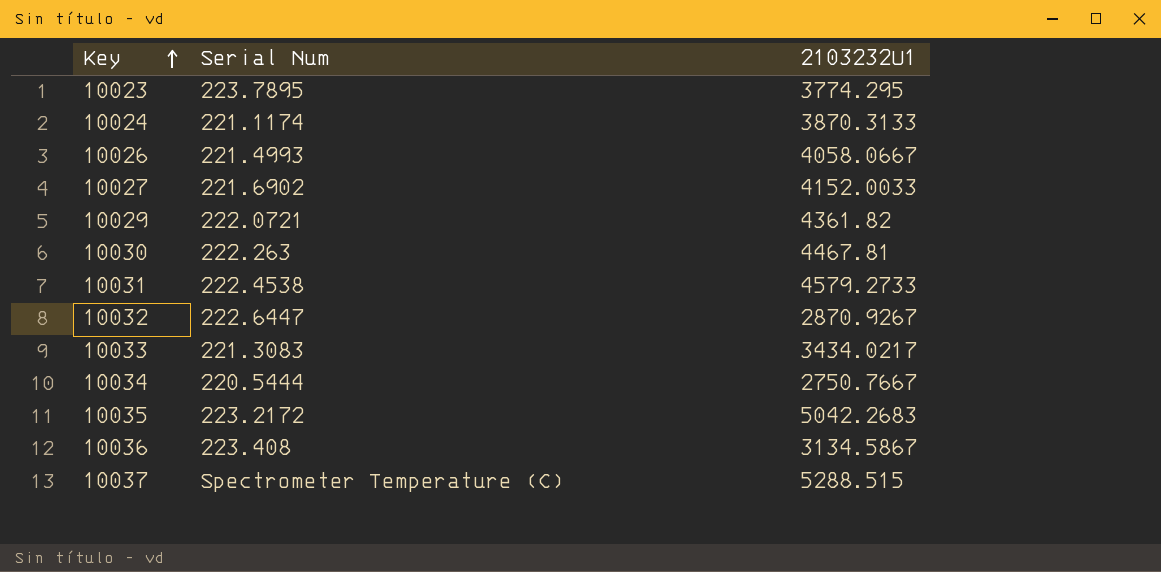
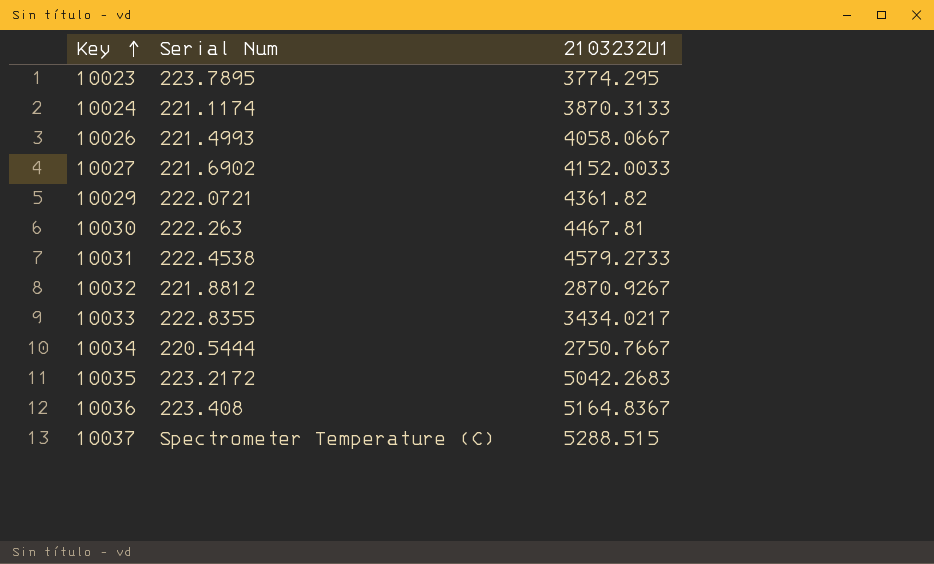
10032 | Serial Num: 222.6447 -> 221.8812
10033 | Serial Num: 221.3083 -> 222.8355
10036 | 2103232U1: 3134.5867 -> 5164.8367

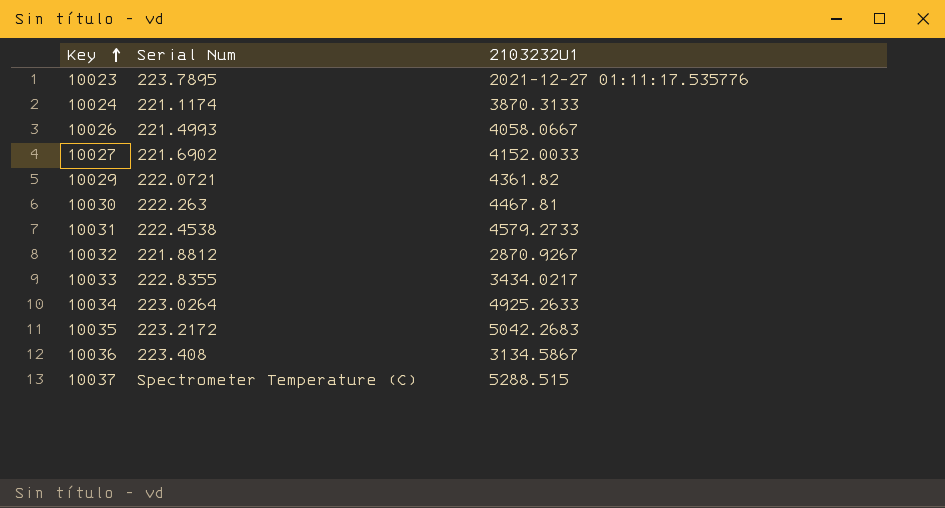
10023 | 2103232U1: 3774.295 -> 2021-12-27 01:11:17.535776
10034 | Serial Num: 220.5444 -> 223.0264
10034 | 2103232U1: 2750.7667 -> 4925.2633
10036 | 2103232U1: 5164.8367 -> 3134.5867

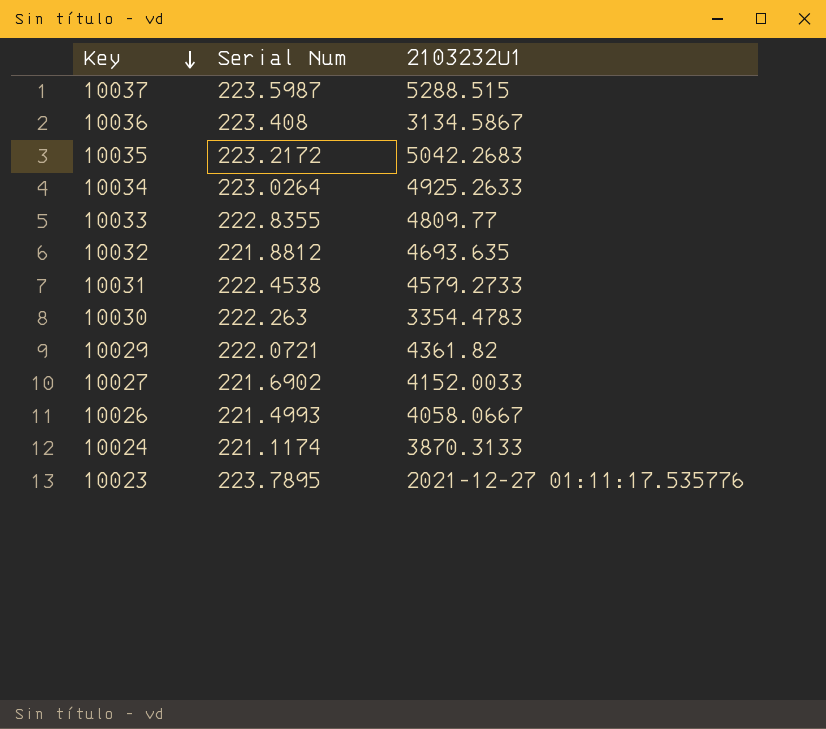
row order: Key ascending -> Key descending
10037 | Serial Num: Spectrometer Temperature (C) -> 223.5987
10033 | 2103232U1: 3434.0217 -> 4809.77
10032 | 2103232U1: 2870.9267 -> 4693.635
10030 | 2103232U1: 4467.81 -> 3354.4783

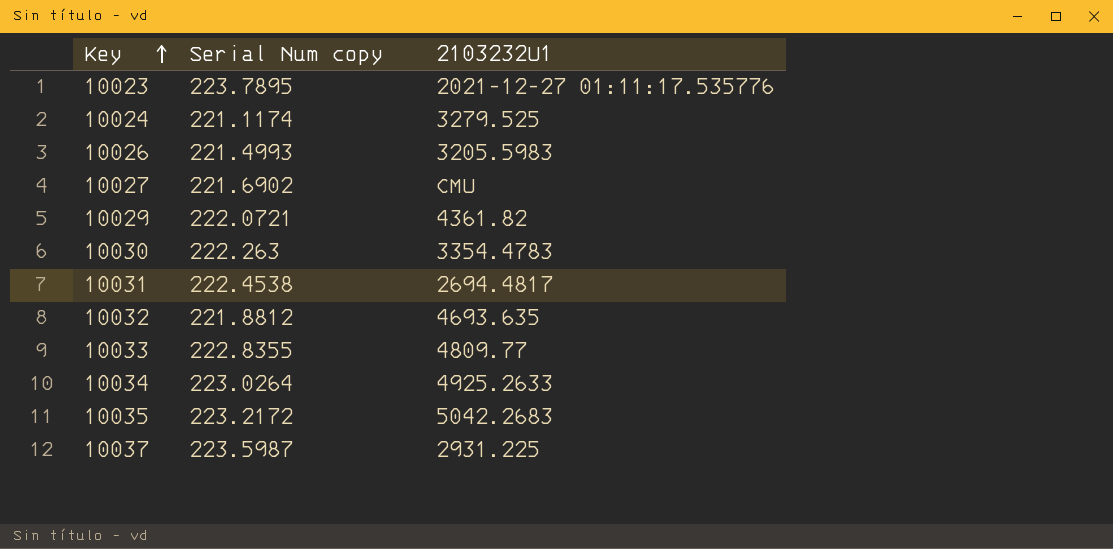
row order: Key descending -> Key ascending
column name: Serial Num -> Serial Num copy
row 10036: 223.408 | 3134.5867 -> none
10024 | 2103232U1: 3870.3133 -> 3279.525
10026 | 2103232U1: 4058.0667 -> 3205.5983
10027 | 2103232U1: 4152.0033 -> CMU
10031 | 2103232U1: 4579.2733 -> 2694.4817
10037 | 2103232U1: 5288.515 -> 2931.225

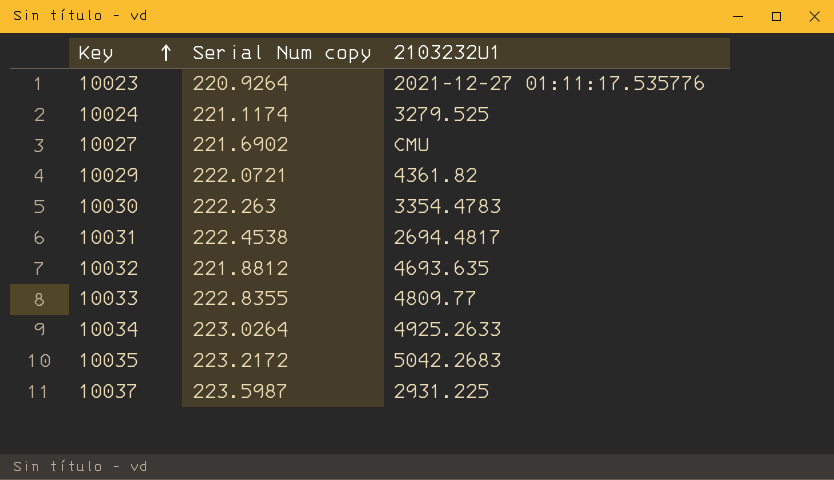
row 10026: 221.4993 | 3205.5983 -> none
10023 | Serial Num copy: 223.7895 -> 220.9264

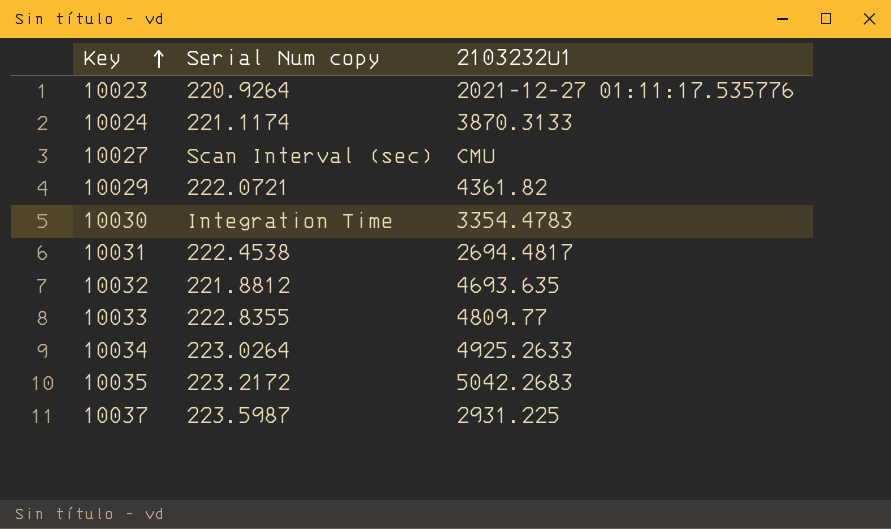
10024 | 2103232U1: 3279.525 -> 3870.3133
10027 | Serial Num copy: 221.6902 -> Scan Interval (sec)
10030 | Serial Num copy: 222.263 -> Integration Time

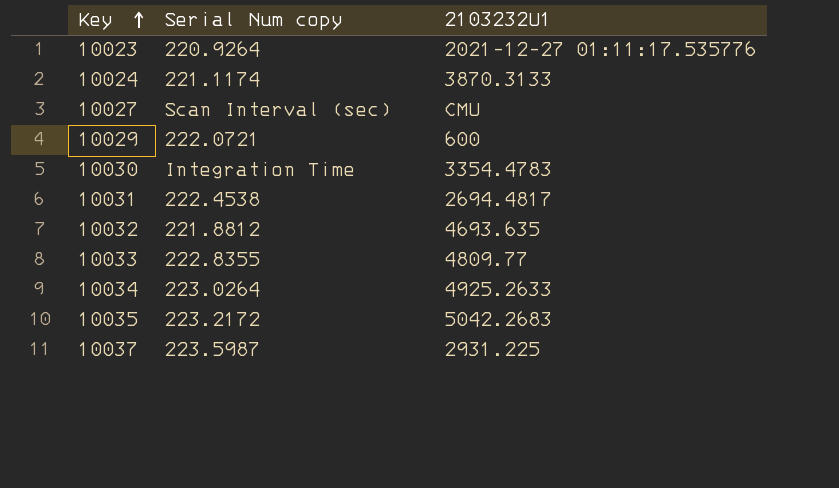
10029 | 2103232U1: 4361.82 -> 600

